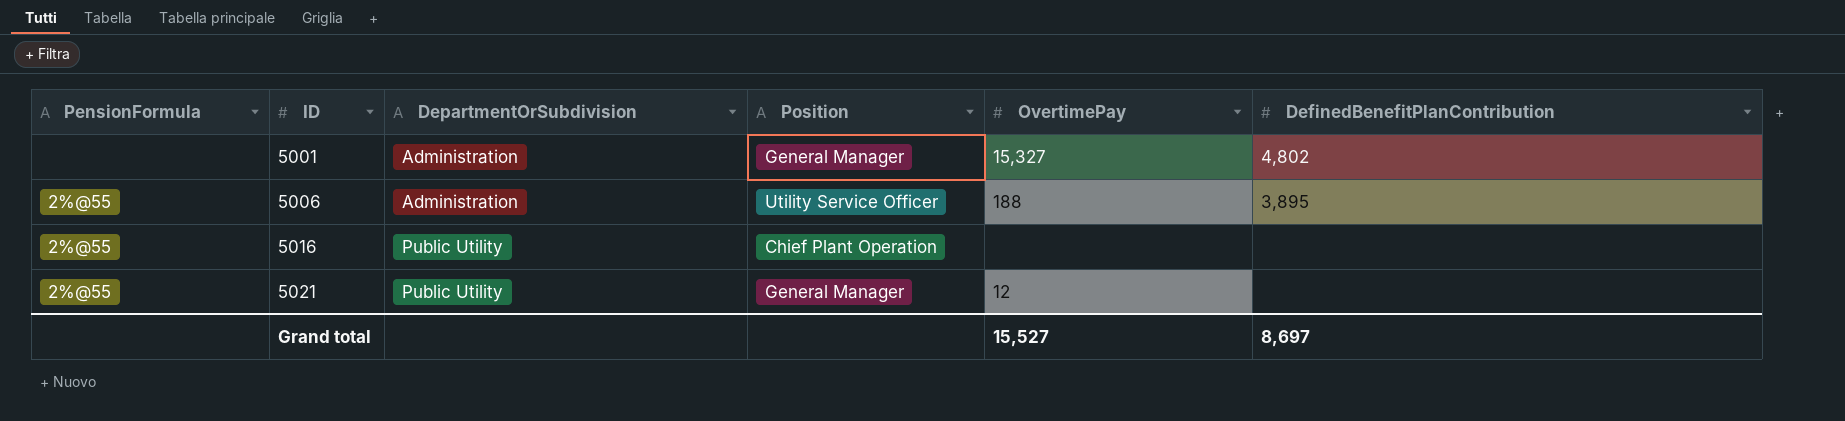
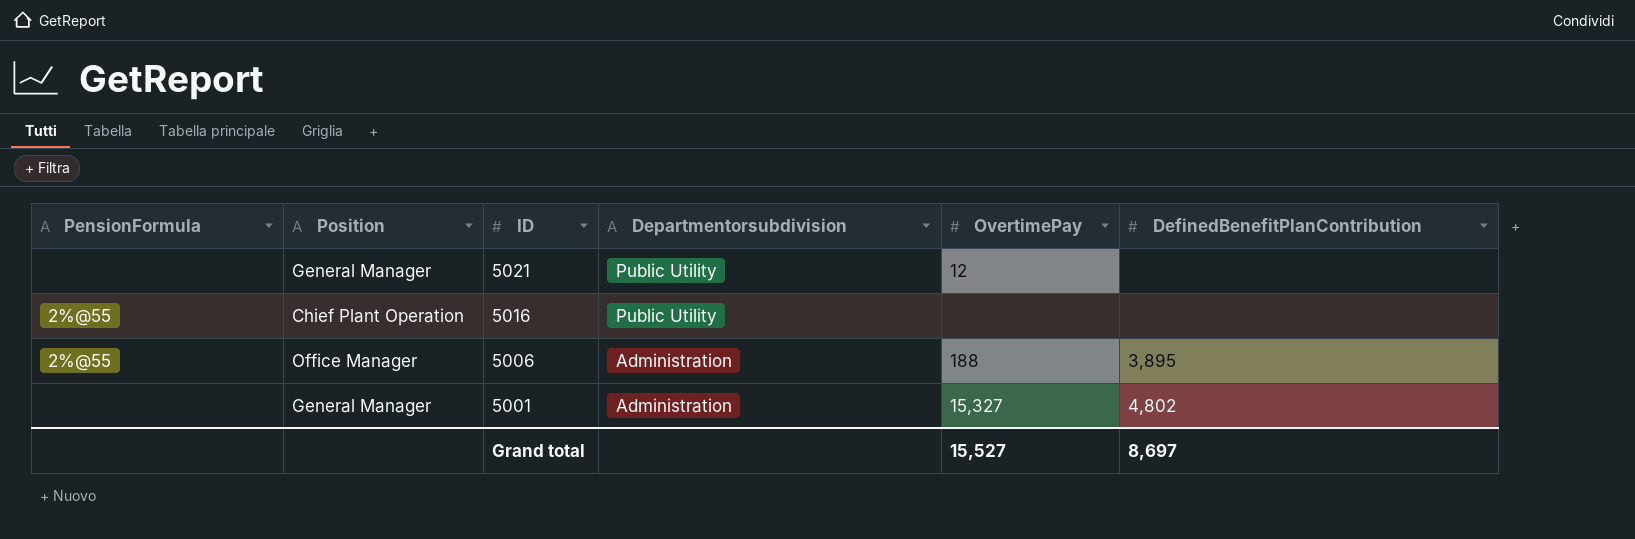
row order: ID ascending -> ID descending
column Position | position: 4 -> 2
column name: DepartmentOrSubdivision -> Departmentorsubdivision
5021 | PensionFormula: 2%@55 -> none
5006 | Position: Utility Service Officer -> Office Manager

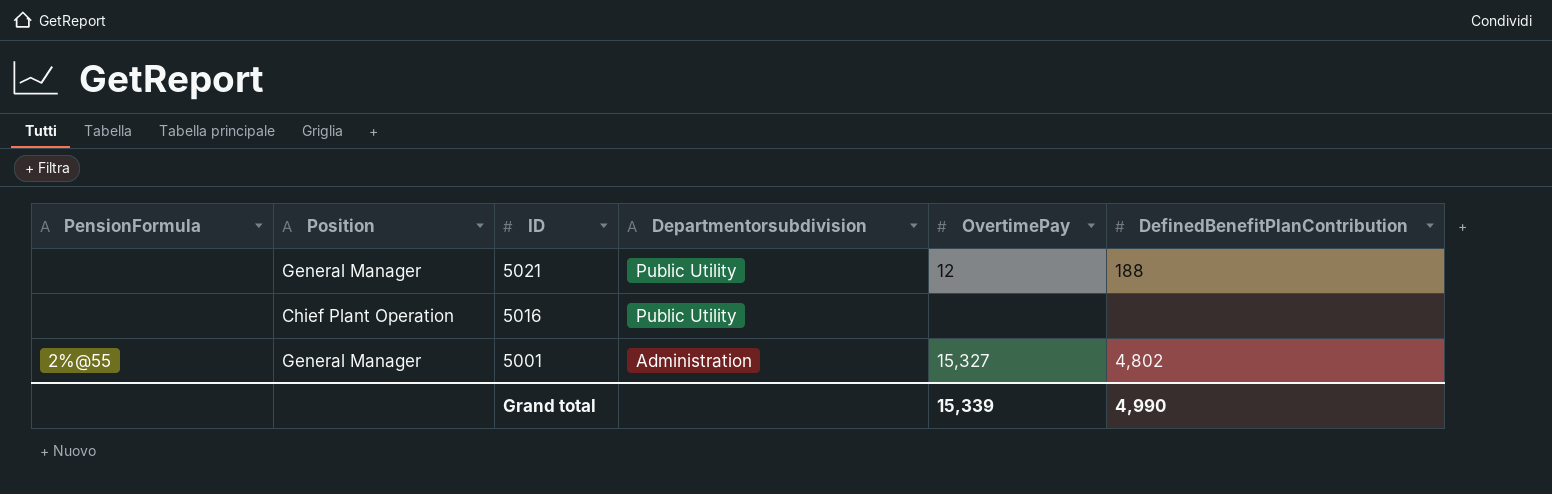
row 5006: 2%@55 | Office Manager | Administration | 188 | 3,895 -> none
5021 | DefinedBenefitPlanContribution: none -> 188
5016 | PensionFormula: 2%@55 -> none
5001 | PensionFormula: none -> 2%@55
Grand total | OvertimePay: 15,527 -> 15,339
Grand total | DefinedBenefitPlanContribution: 8,697 -> 4,990

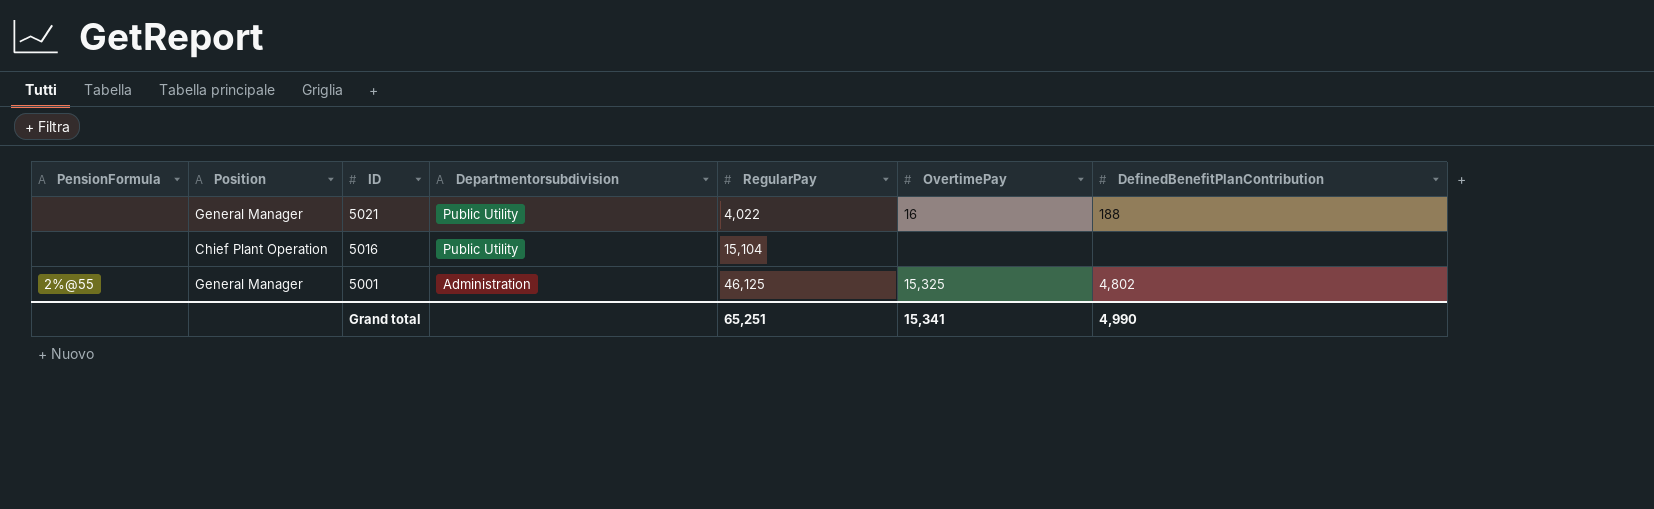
column RegularPay | position: none -> 5
5021 | OvertimePay: 12 -> 16
5001 | OvertimePay: 15,327 -> 15,325
Grand total | OvertimePay: 15,339 -> 15,341

